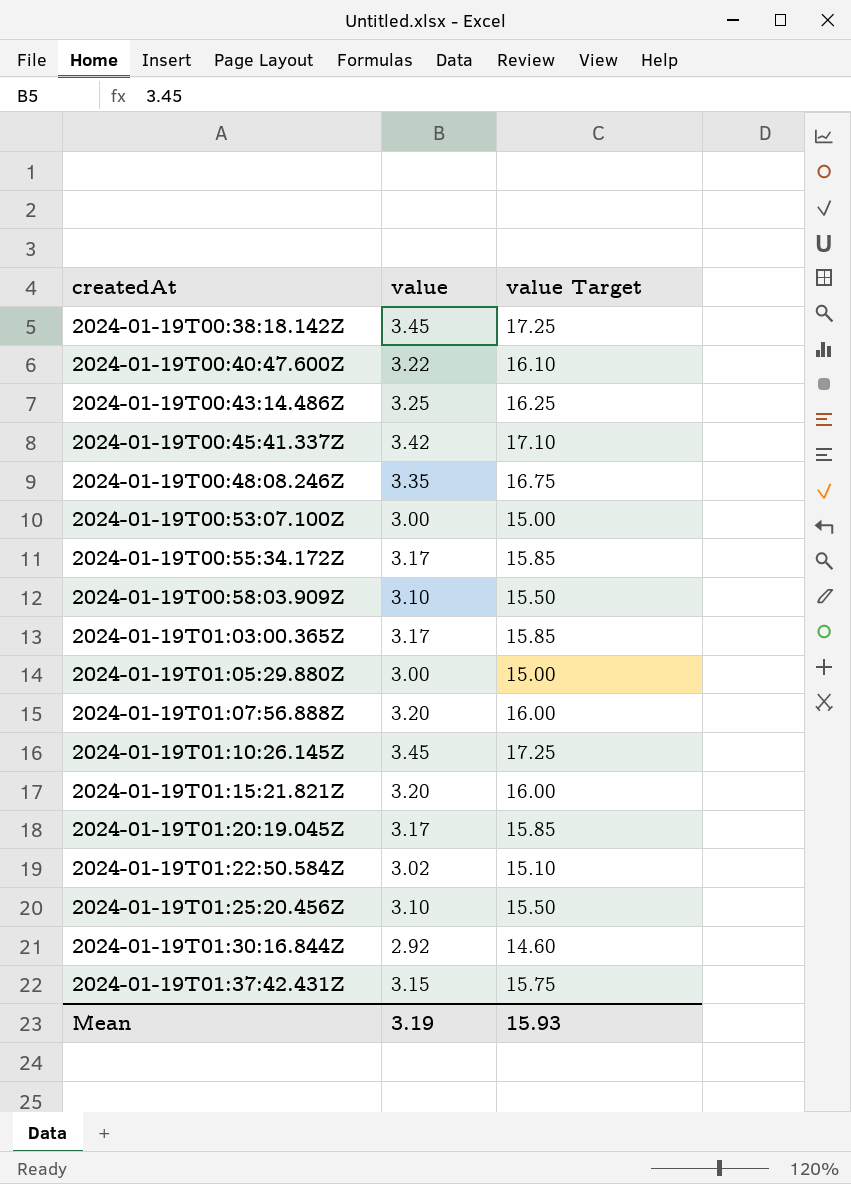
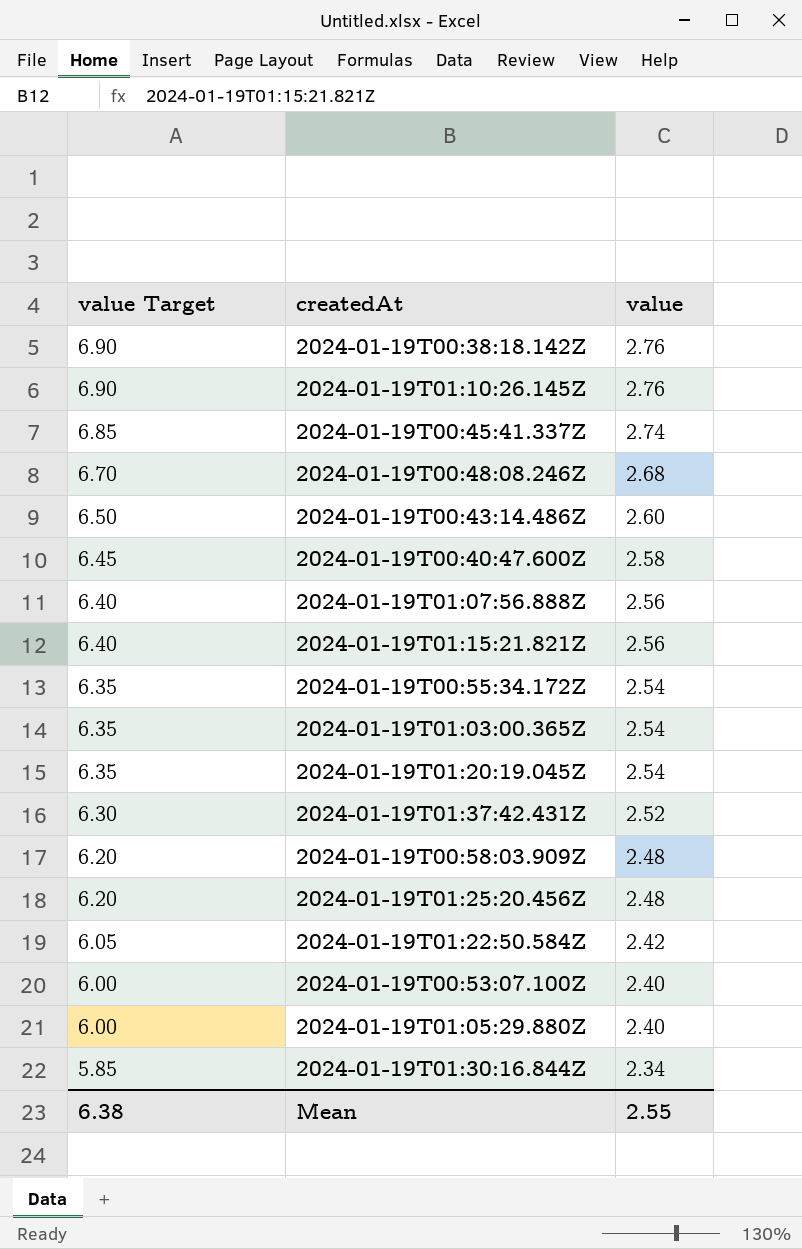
row order: createdAt ascending -> value Target descending
column value Target | formula: [value] * 5 -> [value] * 2.5
column value Target | position: 3 -> 1
2024-01-19T00:38:18.142Z | value: 3.45 -> 2.76
2024-01-19T01:10:26.145Z | value: 3.45 -> 2.76
2024-01-19T00:45:41.337Z | value: 3.42 -> 2.74
2024-01-19T00:48:08.246Z | value: 3.35 -> 2.68
2024-01-19T00:43:14.486Z | value: 3.25 -> 2.60
2024-01-19T00:40:47.600Z | value: 3.22 -> 2.58
2024-01-19T01:07:56.888Z | value: 3.20 -> 2.56
2024-01-19T01:15:21.821Z | value: 3.20 -> 2.56
2024-01-19T00:55:34.172Z | value: 3.17 -> 2.54
2024-01-19T01:03:00.365Z | value: 3.17 -> 2.54
2024-01-19T01:20:19.045Z | value: 3.17 -> 2.54
2024-01-19T01:37:42.431Z | value: 3.15 -> 2.52
2024-01-19T00:58:03.909Z | value: 3.10 -> 2.48
2024-01-19T01:25:20.456Z | value: 3.10 -> 2.48
2024-01-19T01:22:50.584Z | value: 3.02 -> 2.42
2024-01-19T00:53:07.100Z | value: 3.00 -> 2.40
2024-01-19T01:05:29.880Z | value: 3.00 -> 2.40
2024-01-19T01:30:16.844Z | value: 2.92 -> 2.34
Mean | value Target: 15.93 -> 6.38
Mean | value: 3.19 -> 2.55

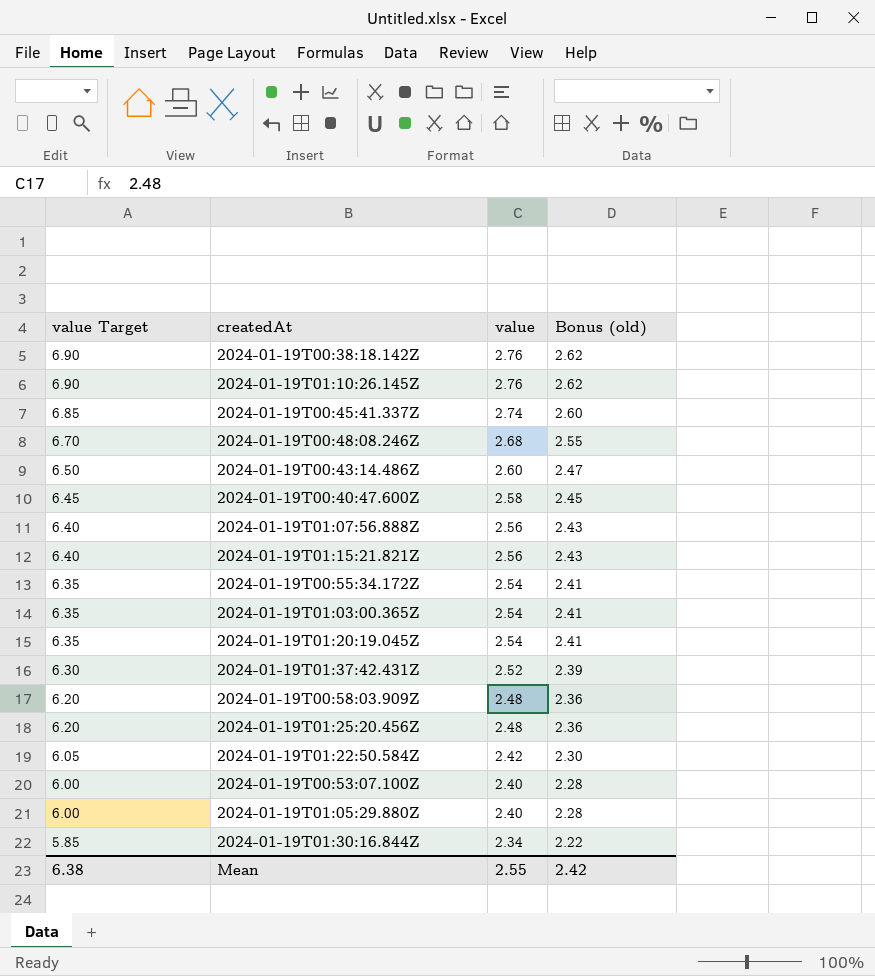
column Bonus (old) | formula: none -> [value] * 0.95

